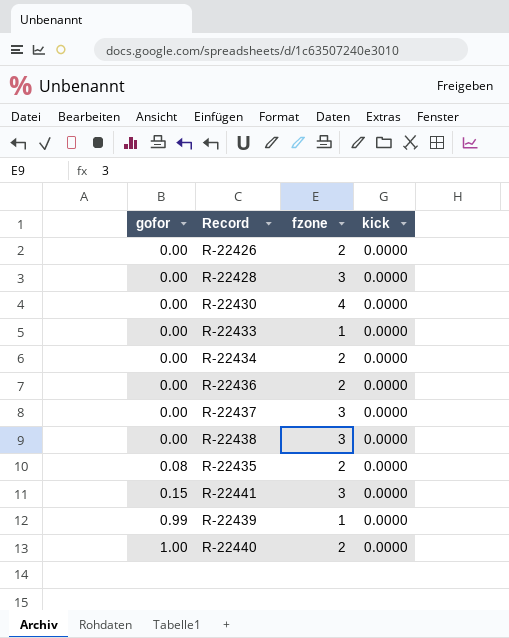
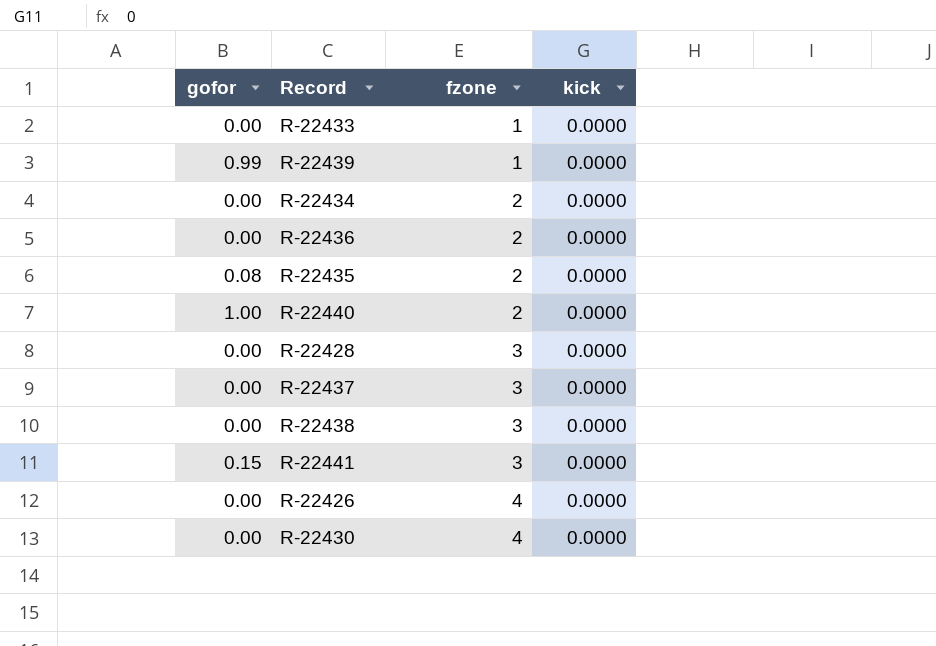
row order: gofor ascending -> fzone ascending
R-22426 | fzone: 2 -> 4

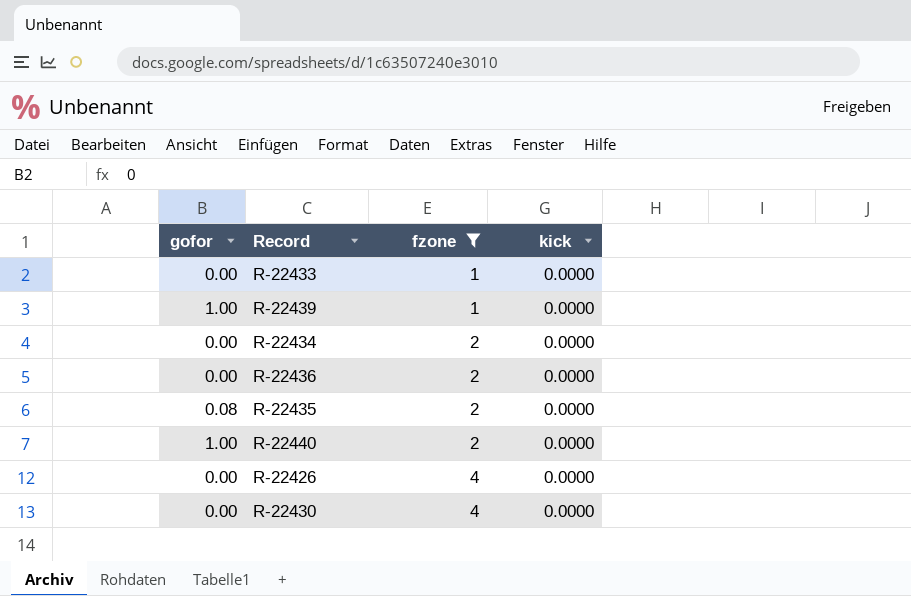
filter: none -> fzone != 3
R-22439 | gofor: 0.99 -> 1.00

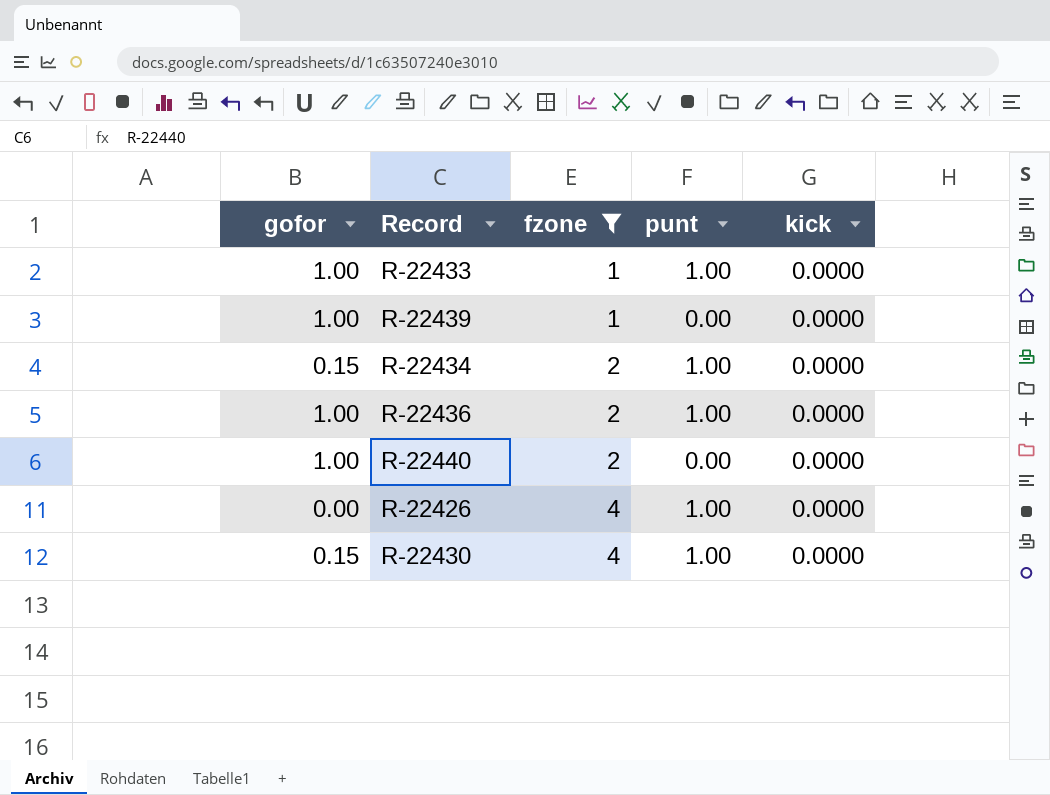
column punt | position: none -> 4
row R-22435: 0.08 | 2 | 0.0000 -> none
R-22433 | gofor: 0.00 -> 1.00
R-22434 | gofor: 0.00 -> 0.15
R-22436 | gofor: 0.00 -> 1.00
R-22430 | gofor: 0.00 -> 0.15

